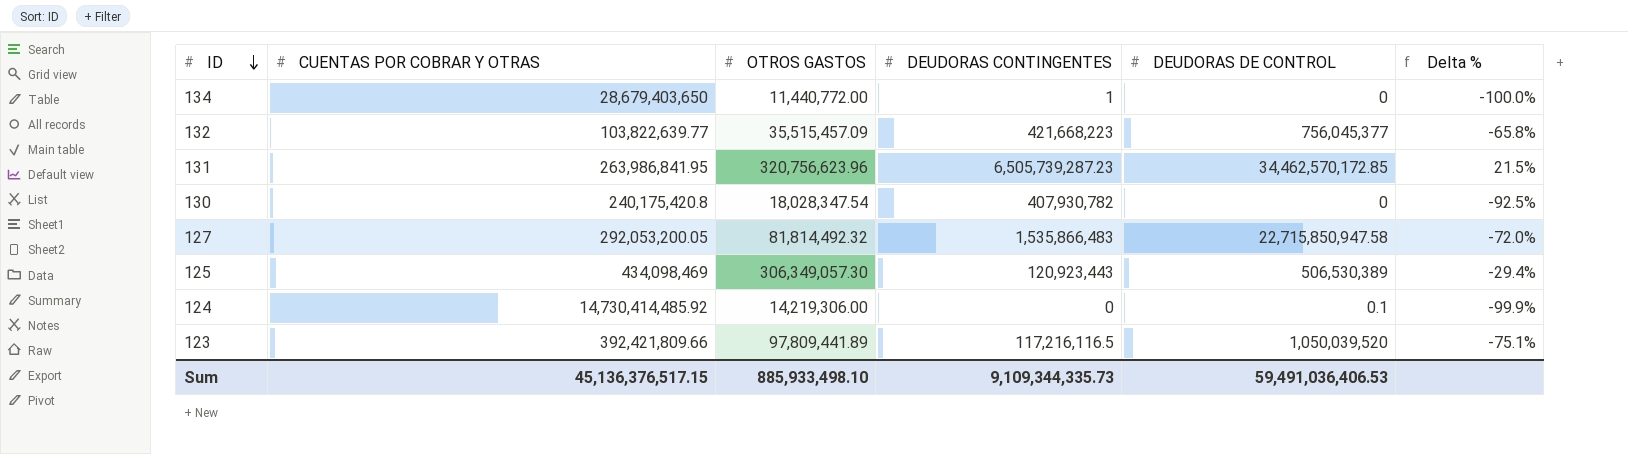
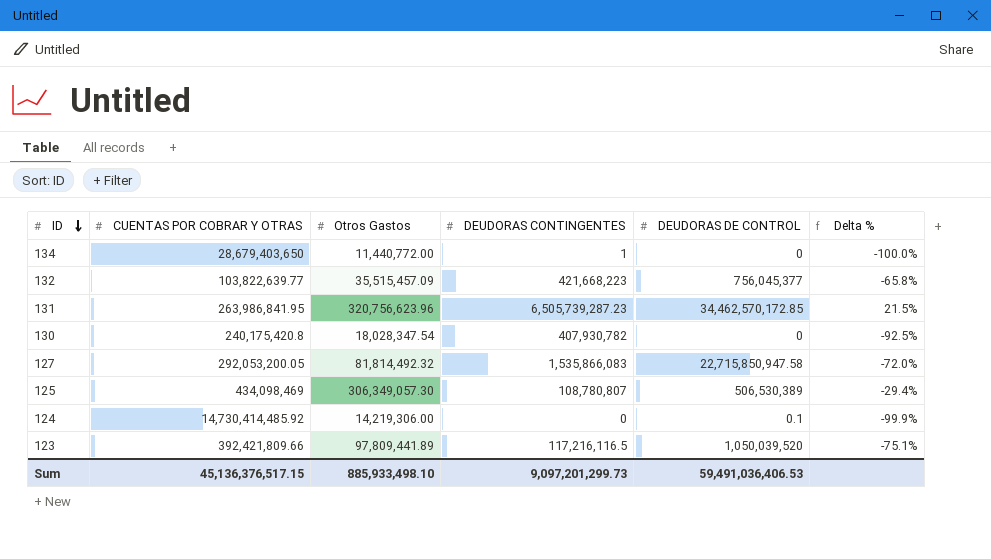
column name: OTROS GASTOS -> Otros Gastos
127 | DEUDORAS CONTINGENTES: 1,535,866,483 -> 1,535,866,083
125 | DEUDORAS CONTINGENTES: 120,923,443 -> 108,780,807
Sum | DEUDORAS CONTINGENTES: 9,109,344,335.73 -> 9,097,201,299.73

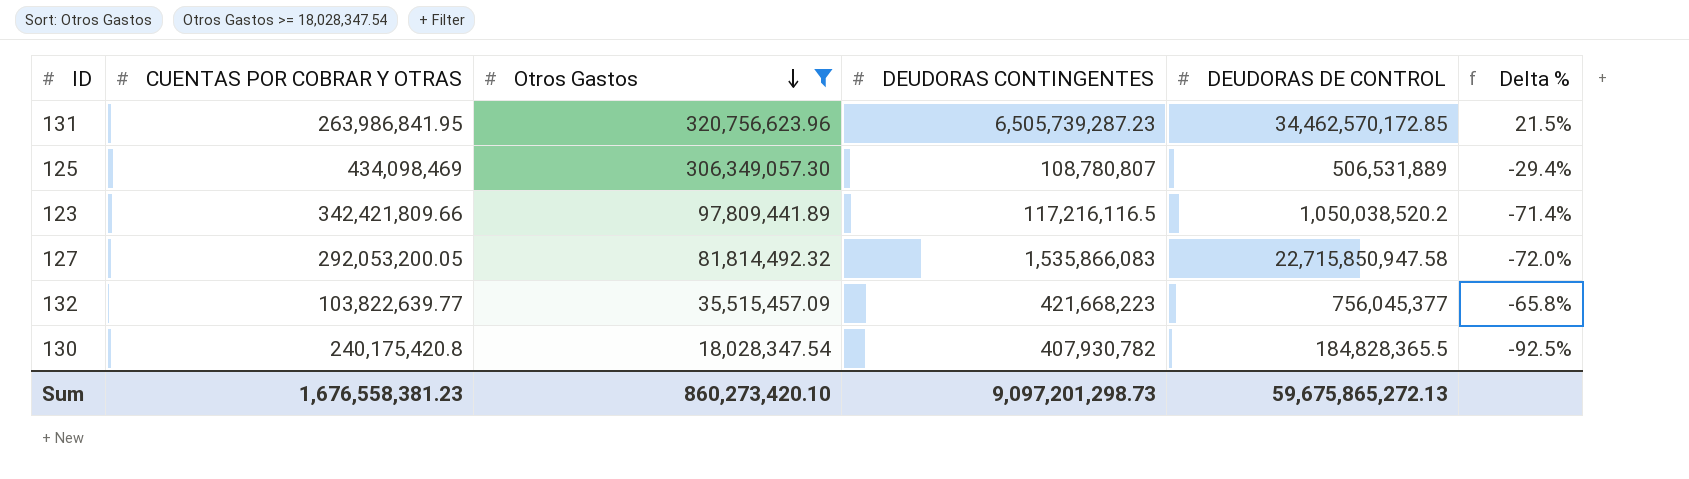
filter: none -> Otros Gastos >= 18,028,347.54
row order: ID descending -> Otros Gastos descending
125 | DEUDORAS DE CONTROL: 506,530,389 -> 506,531,889
123 | CUENTAS POR COBRAR Y OTRAS: 392,421,809.66 -> 342,421,809.66
123 | DEUDORAS DE CONTROL: 1,050,039,520 -> 1,050,038,520.2
123 | Delta %: -75.1% -> -71.4%
130 | DEUDORAS DE CONTROL: 0 -> 184,828,365.5
Sum | CUENTAS POR COBRAR Y OTRAS: 45,136,376,517.15 -> 1,676,558,381.23
Sum | Otros Gastos: 885,933,498.10 -> 860,273,420.10
Sum | DEUDORAS CONTINGENTES: 9,097,201,299.73 -> 9,097,201,298.73
Sum | DEUDORAS DE CONTROL: 59,491,036,406.53 -> 59,675,865,272.13

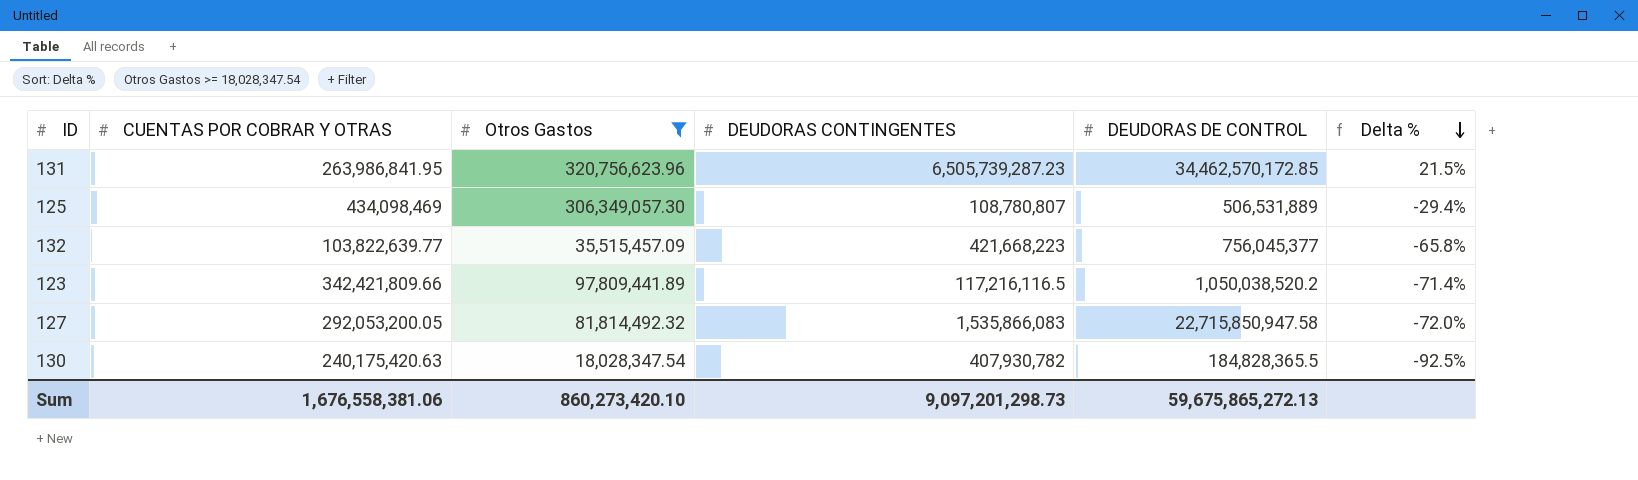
row order: Otros Gastos descending -> Delta % descending
130 | CUENTAS POR COBRAR Y OTRAS: 240,175,420.8 -> 240,175,420.63
Sum | CUENTAS POR COBRAR Y OTRAS: 1,676,558,381.23 -> 1,676,558,381.06

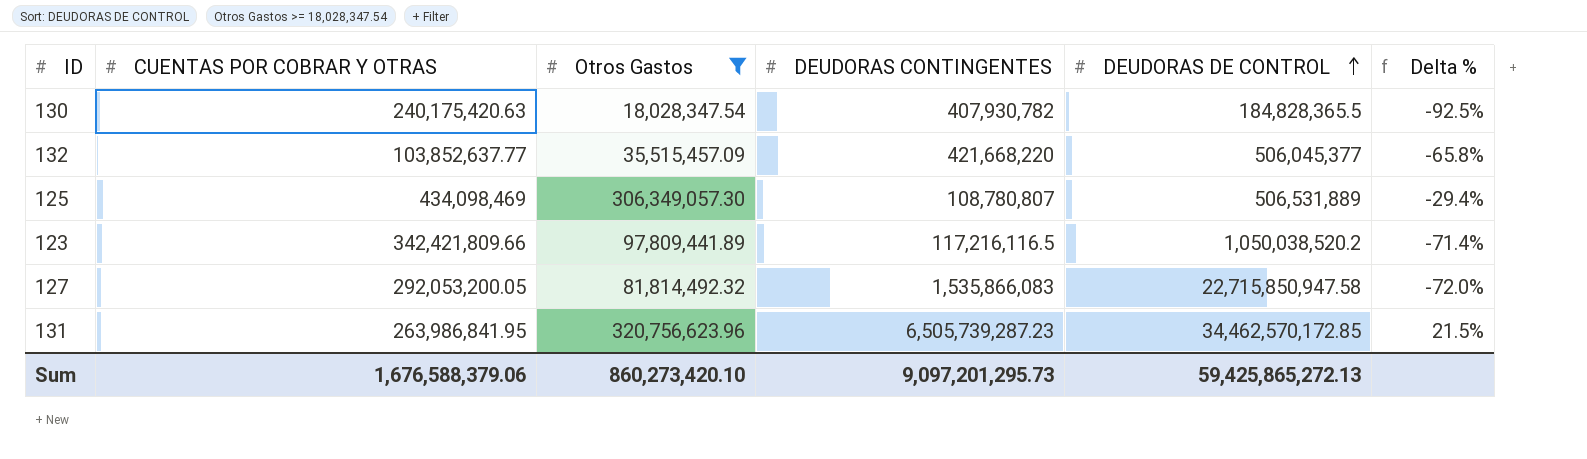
row order: Delta % descending -> DEUDORAS DE CONTROL ascending
132 | CUENTAS POR COBRAR Y OTRAS: 103,822,639.77 -> 103,852,637.77
132 | DEUDORAS CONTINGENTES: 421,668,223 -> 421,668,220
132 | DEUDORAS DE CONTROL: 756,045,377 -> 506,045,377
Sum | CUENTAS POR COBRAR Y OTRAS: 1,676,558,381.06 -> 1,676,588,379.06
Sum | DEUDORAS CONTINGENTES: 9,097,201,298.73 -> 9,097,201,295.73
Sum | DEUDORAS DE CONTROL: 59,675,865,272.13 -> 59,425,865,272.13

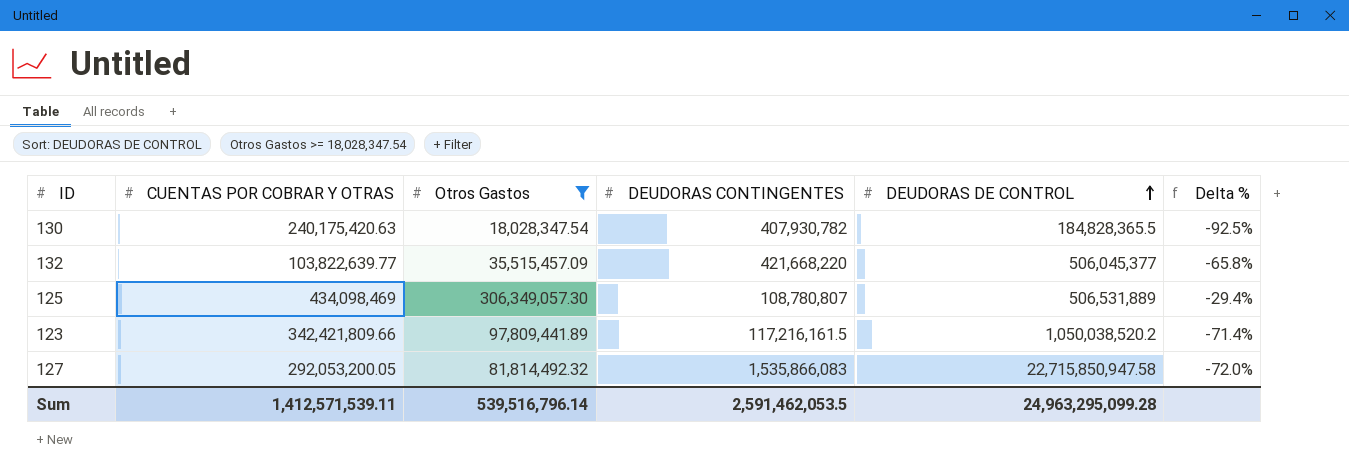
row 131: 263,986,841.95 | 320,756,623.96 | 6,505,739,287.23 | 34,462,570,172.85 | 21.5% -> none
132 | CUENTAS POR COBRAR Y OTRAS: 103,852,637.77 -> 103,822,639.77
123 | DEUDORAS CONTINGENTES: 117,216,116.5 -> 117,216,161.5
Sum | CUENTAS POR COBRAR Y OTRAS: 1,676,588,379.06 -> 1,412,571,539.11
Sum | Otros Gastos: 860,273,420.10 -> 539,516,796.14
Sum | DEUDORAS CONTINGENTES: 9,097,201,295.73 -> 2,591,462,053.5
Sum | DEUDORAS DE CONTROL: 59,425,865,272.13 -> 24,963,295,099.28

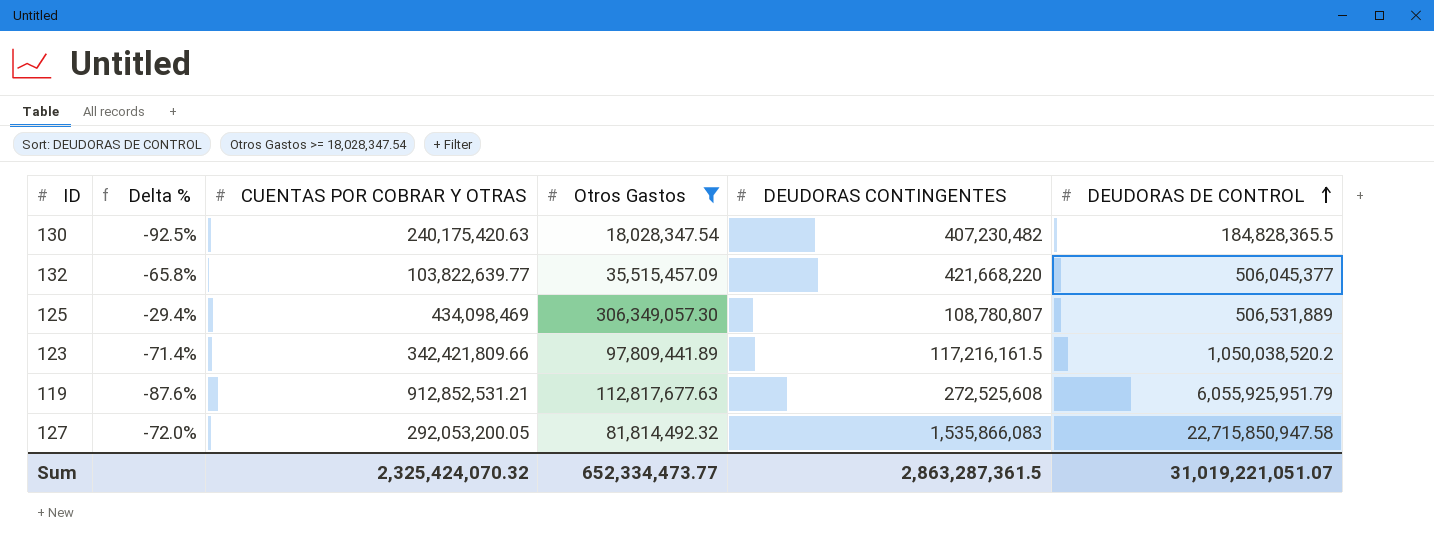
column Delta % | position: 6 -> 2
130 | DEUDORAS CONTINGENTES: 407,930,782 -> 407,230,482
row 119: none -> -87.6% | 912,852,531.21 | 112,817,677.63 | 272,525,608 | 6,055,925,951.79
Sum | CUENTAS POR COBRAR Y OTRAS: 1,412,571,539.11 -> 2,325,424,070.32
Sum | Otros Gastos: 539,516,796.14 -> 652,334,473.77
Sum | DEUDORAS CONTINGENTES: 2,591,462,053.5 -> 2,863,287,361.5
Sum | DEUDORAS DE CONTROL: 24,963,295,099.28 -> 31,019,221,051.07

